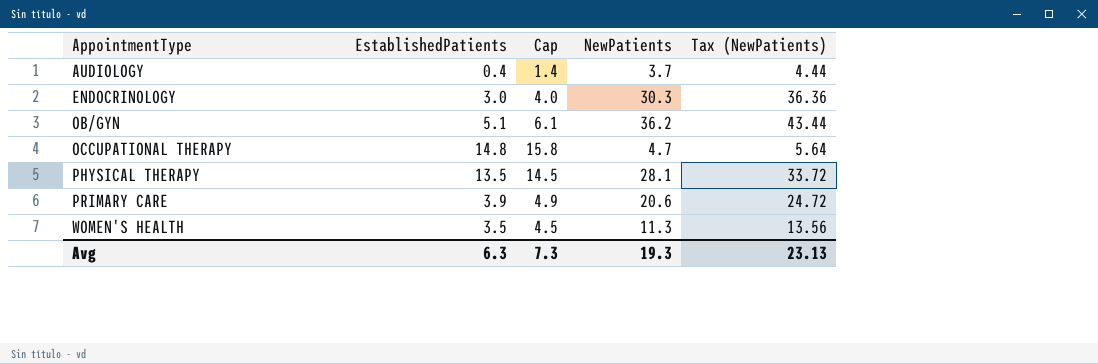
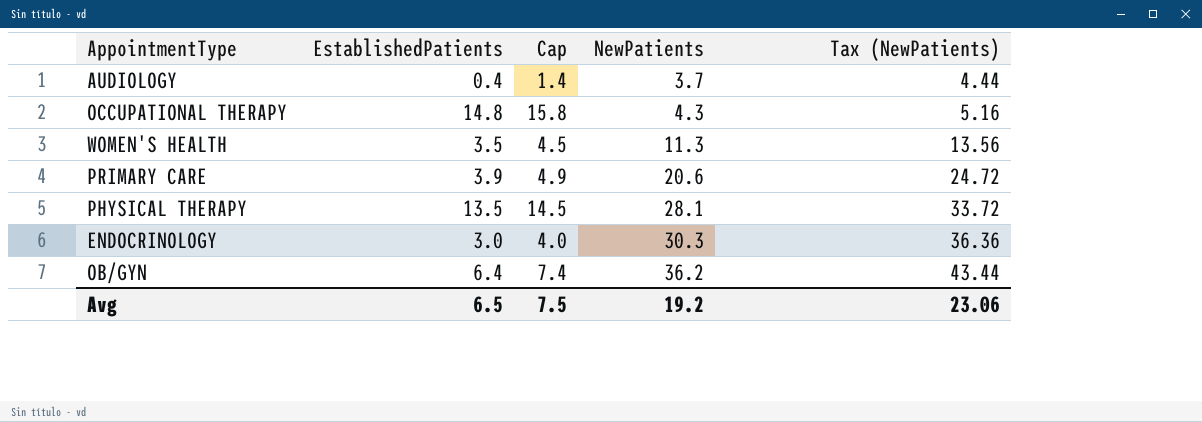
row order: AppointmentType ascending -> NewPatients ascending
OCCUPATIONAL THERAPY | NewPatients: 4.7 -> 4.3
OCCUPATIONAL THERAPY | Tax (NewPatients): 5.64 -> 5.16
OB/GYN | EstablishedPatients: 5.1 -> 6.4
OB/GYN | Cap: 6.1 -> 7.4
Avg | EstablishedPatients: 6.3 -> 6.5
Avg | Cap: 7.3 -> 7.5
Avg | NewPatients: 19.3 -> 19.2
Avg | Tax (NewPatients): 23.13 -> 23.06

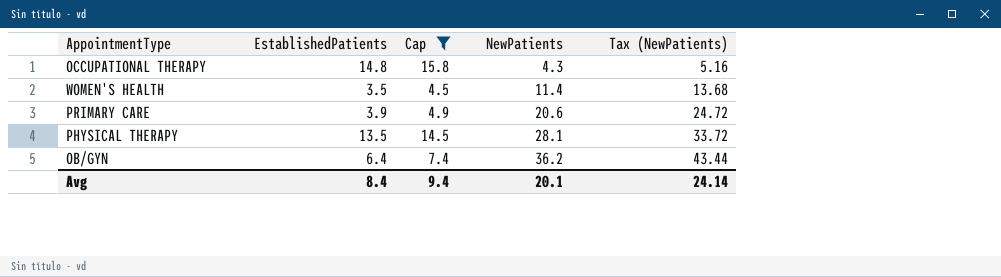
filter: none -> Cap >= 4.5
WOMEN'S HEALTH | NewPatients: 11.3 -> 11.4
WOMEN'S HEALTH | Tax (NewPatients): 13.56 -> 13.68
Avg | EstablishedPatients: 6.5 -> 8.4
Avg | Cap: 7.5 -> 9.4
Avg | NewPatients: 19.2 -> 20.1
Avg | Tax (NewPatients): 23.06 -> 24.14

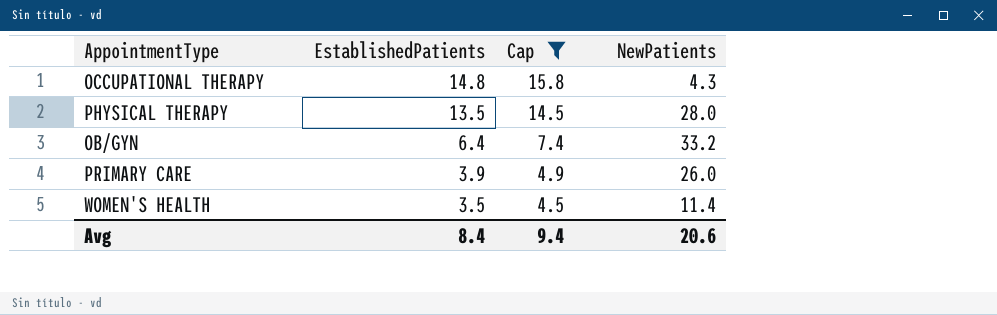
row order: NewPatients ascending -> EstablishedPatients descending
column Tax (NewPatients) | formula: [NewPatients] * 1.2 -> none
PHYSICAL THERAPY | NewPatients: 28.1 -> 28.0
OB/GYN | NewPatients: 36.2 -> 33.2
PRIMARY CARE | NewPatients: 20.6 -> 26.0
Avg | NewPatients: 20.1 -> 20.6

